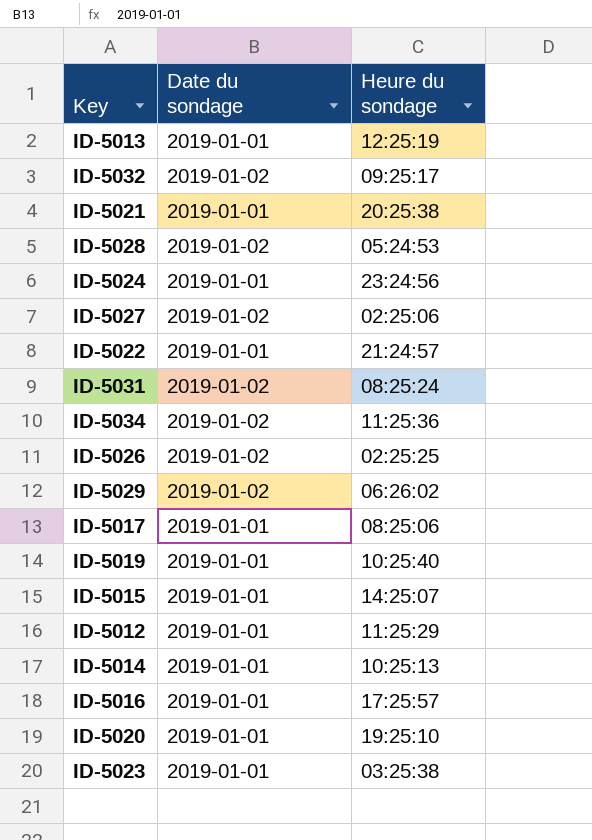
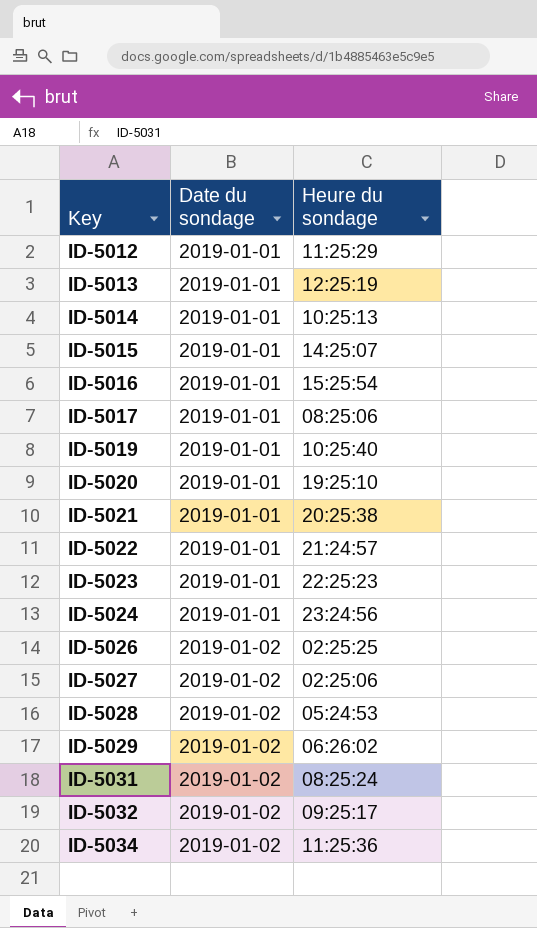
row order: none -> Key ascending
ID-5016 | Heure du sondage: 17:25:57 -> 15:25:54
ID-5023 | Heure du sondage: 03:25:38 -> 22:25:23

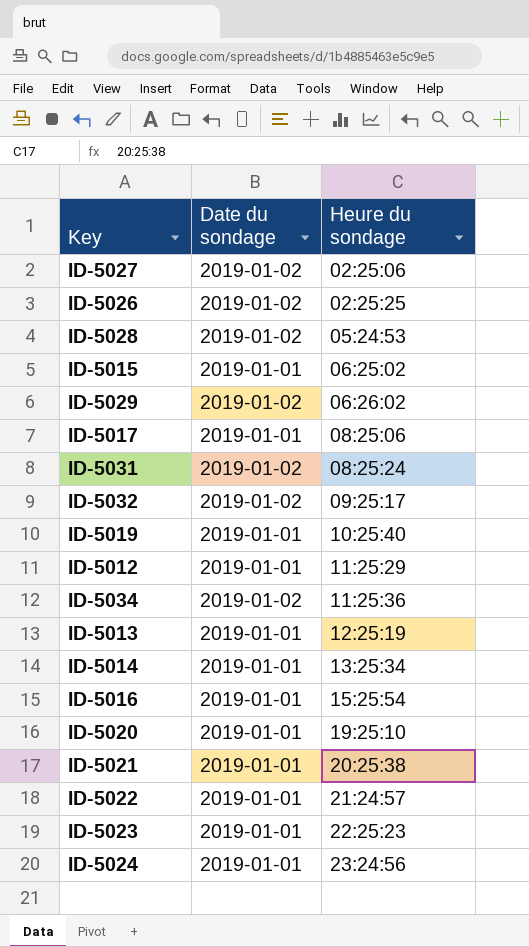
row order: Key ascending -> Heure du sondage ascending
ID-5015 | Heure du sondage: 14:25:07 -> 06:25:02
ID-5014 | Heure du sondage: 10:25:13 -> 13:25:34

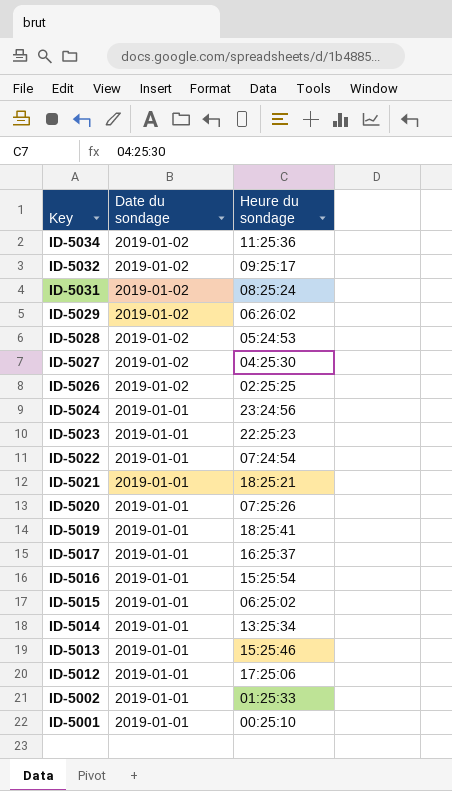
row order: Heure du sondage ascending -> Key descending
ID-5027 | Heure du sondage: 02:25:06 -> 04:25:30
ID-5022 | Heure du sondage: 21:24:57 -> 07:24:54
ID-5021 | Heure du sondage: 20:25:38 -> 18:25:21
ID-5020 | Heure du sondage: 19:25:10 -> 07:25:26
ID-5019 | Heure du sondage: 10:25:40 -> 18:25:41
ID-5017 | Heure du sondage: 08:25:06 -> 16:25:37
ID-5013 | Heure du sondage: 12:25:19 -> 15:25:46
ID-5012 | Heure du sondage: 11:25:29 -> 17:25:06
row ID-5002: none -> 2019-01-01 | 01:25:33
row ID-5001: none -> 2019-01-01 | 00:25:10

